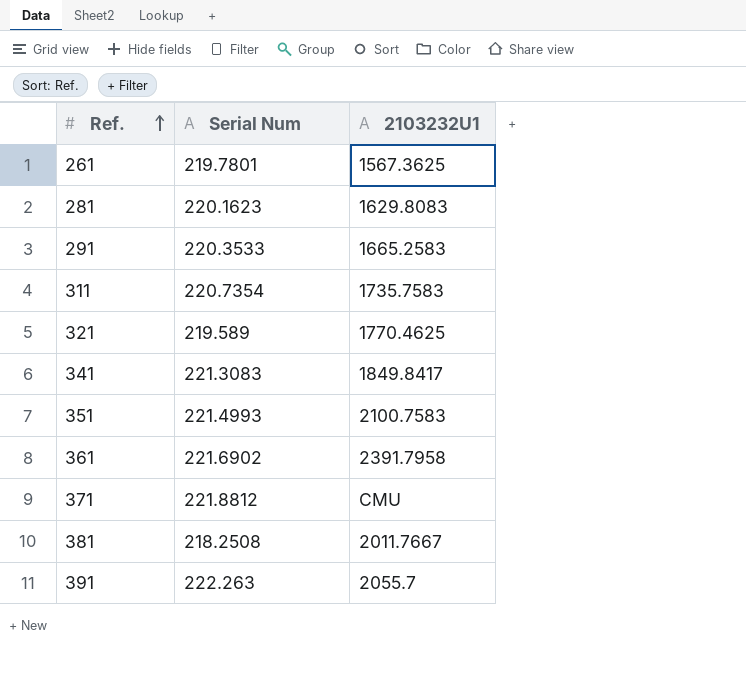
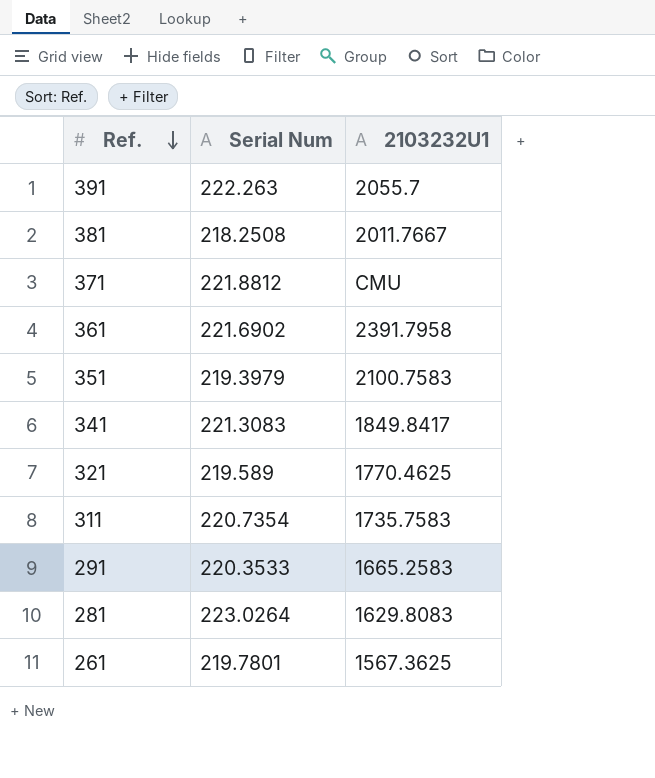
row order: Ref. ascending -> Ref. descending
351 | Serial Num: 221.4993 -> 219.3979
281 | Serial Num: 220.1623 -> 223.0264

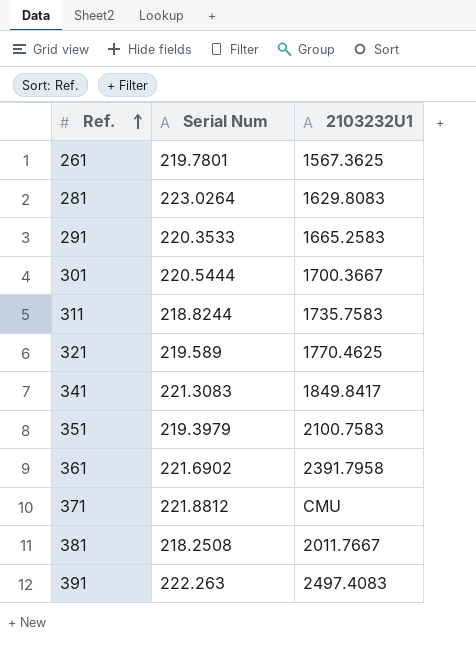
row order: Ref. descending -> Ref. ascending
row 301: none -> 220.5444 | 1700.3667
311 | Serial Num: 220.7354 -> 218.8244
391 | 2103232U1: 2055.7 -> 2497.4083

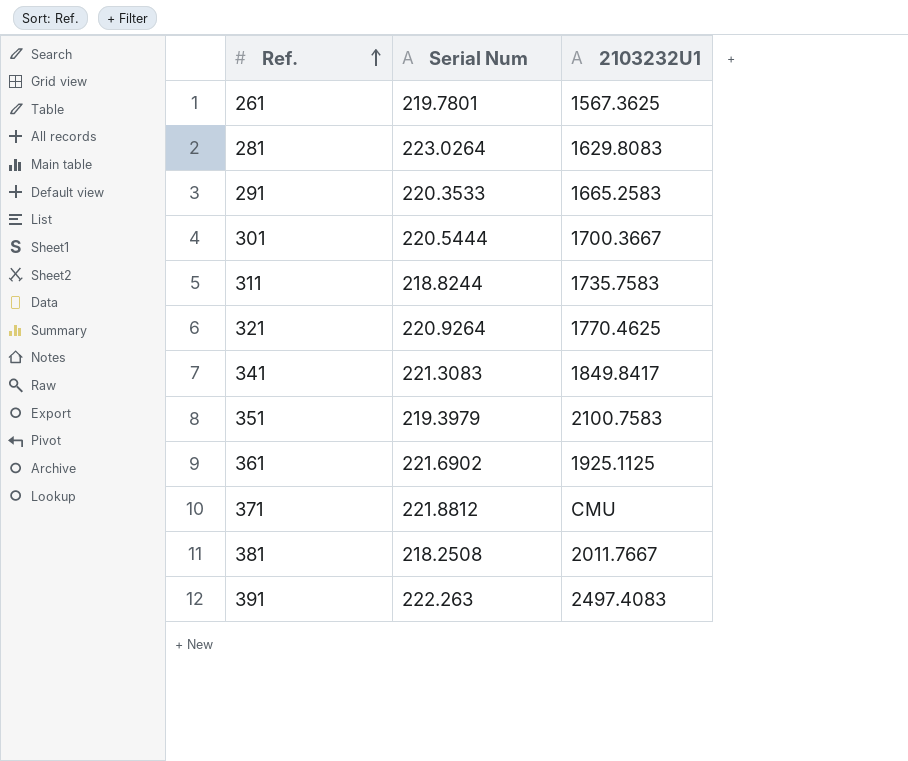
321 | Serial Num: 219.589 -> 220.9264
361 | 2103232U1: 2391.7958 -> 1925.1125

